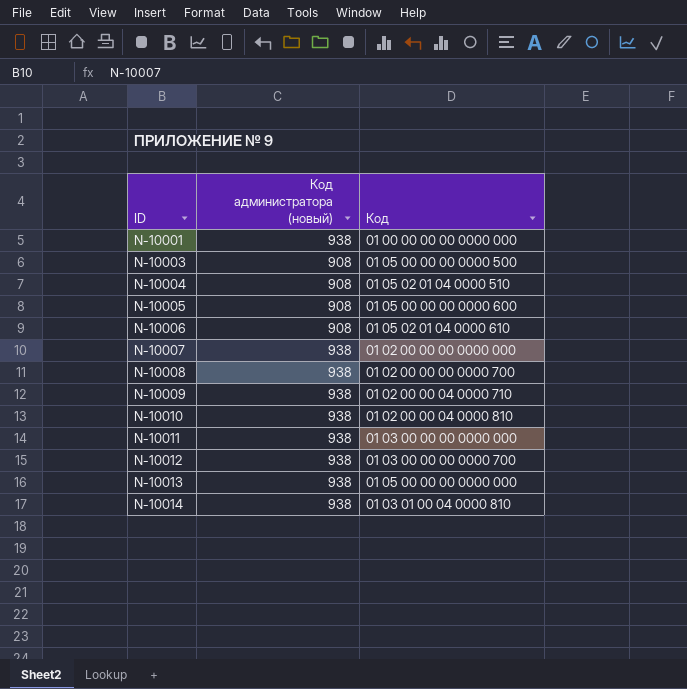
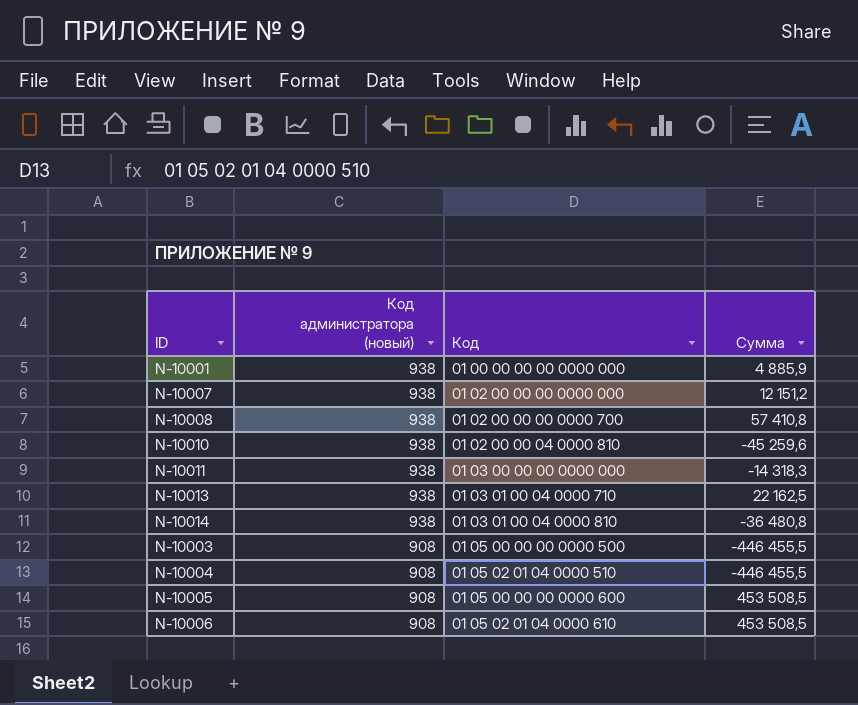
row order: ID ascending -> Код администратора (новый) descending
column Сумма | position: none -> 4
row N-10009: 938 | 01 02 00 00 04 0000 710 -> none
row N-10012: 938 | 01 03 00 00 00 0000 700 -> none
N-10013 | Код: 01 05 00 00 00 0000 000 -> 01 03 01 00 04 0000 710

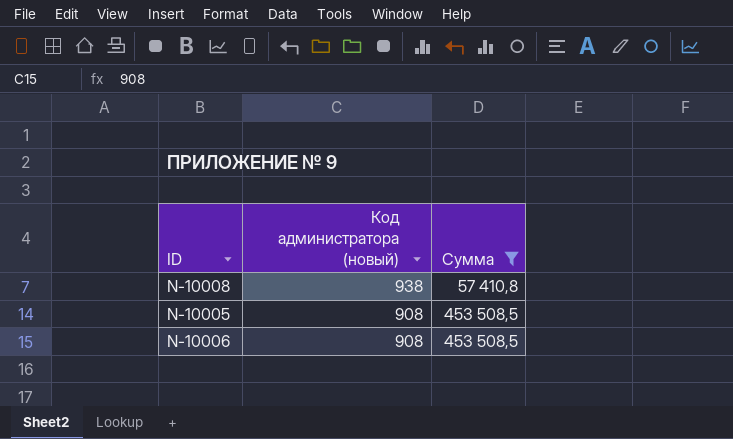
filter: none -> Сумма >= 57 410,8
column Код | position: 3 -> none

